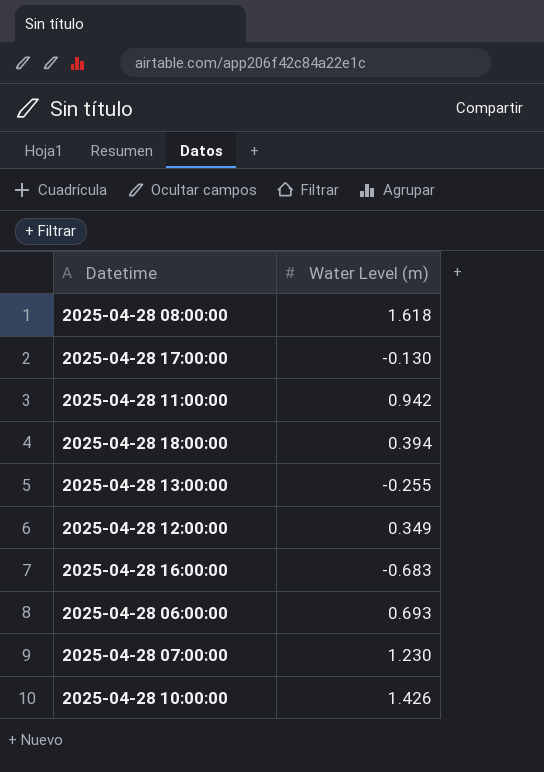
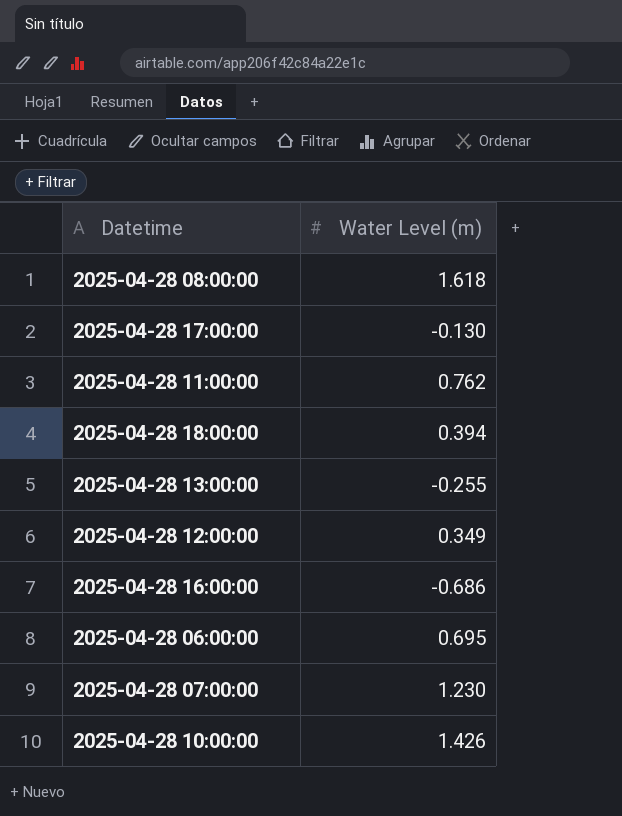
2025-04-28 11:00:00 | Water Level (m): 0.942 -> 0.762
2025-04-28 16:00:00 | Water Level (m): -0.683 -> -0.686
2025-04-28 06:00:00 | Water Level (m): 0.693 -> 0.695

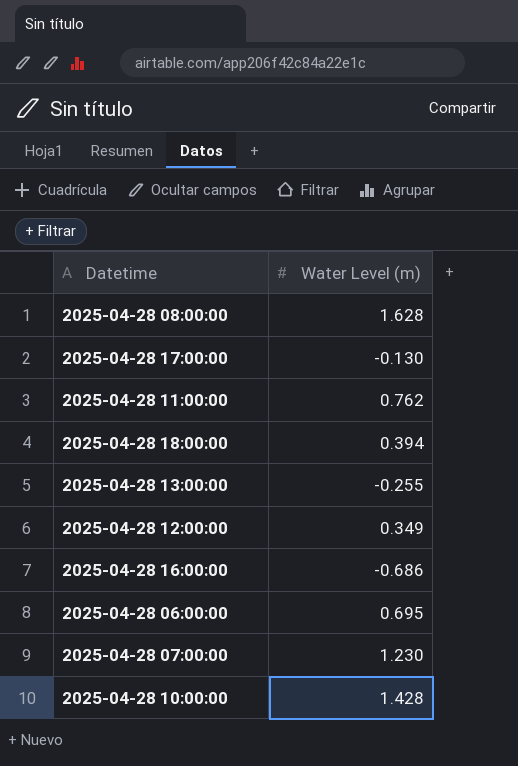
2025-04-28 08:00:00 | Water Level (m): 1.618 -> 1.628
2025-04-28 10:00:00 | Water Level (m): 1.426 -> 1.428

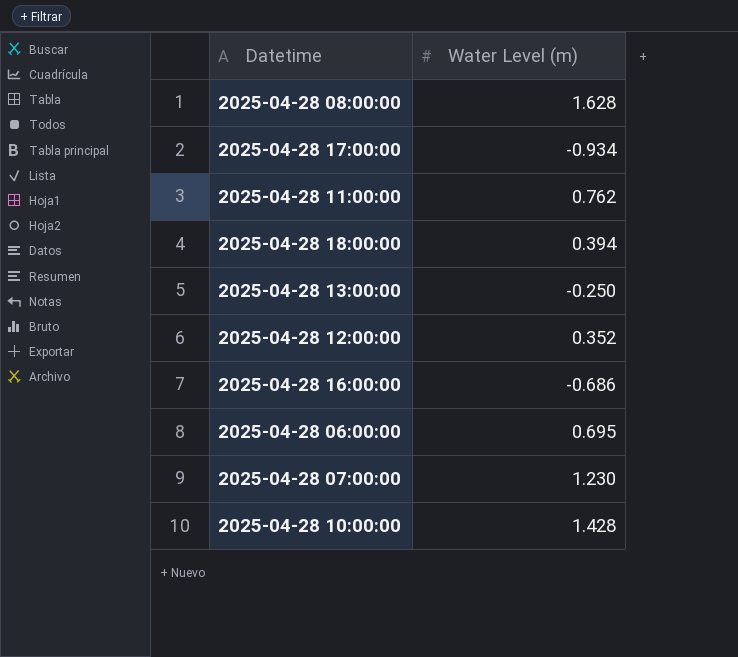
2025-04-28 17:00:00 | Water Level (m): -0.130 -> -0.934
2025-04-28 13:00:00 | Water Level (m): -0.255 -> -0.250
2025-04-28 12:00:00 | Water Level (m): 0.349 -> 0.352

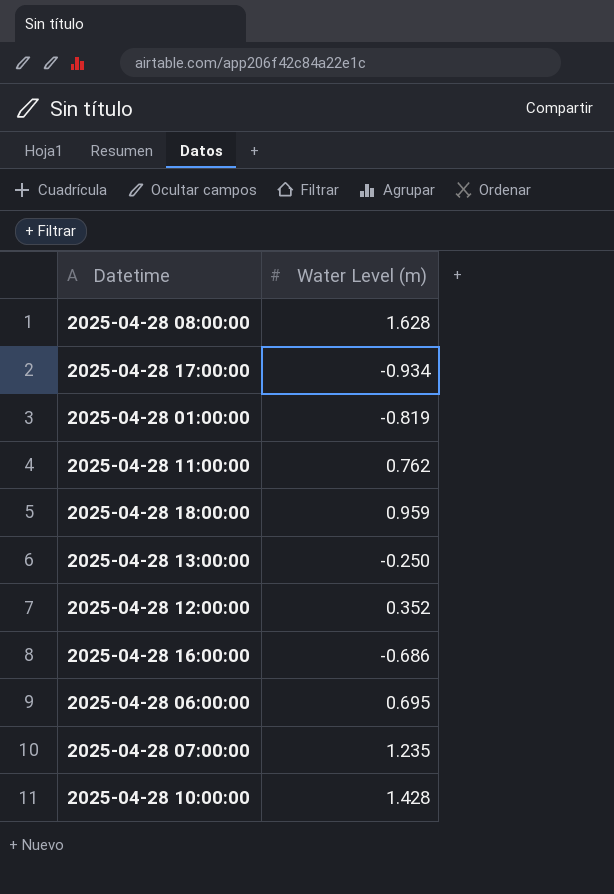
row 2025-04-28 01:00:00: none -> -0.819
2025-04-28 18:00:00 | Water Level (m): 0.394 -> 0.959
2025-04-28 07:00:00 | Water Level (m): 1.230 -> 1.235

